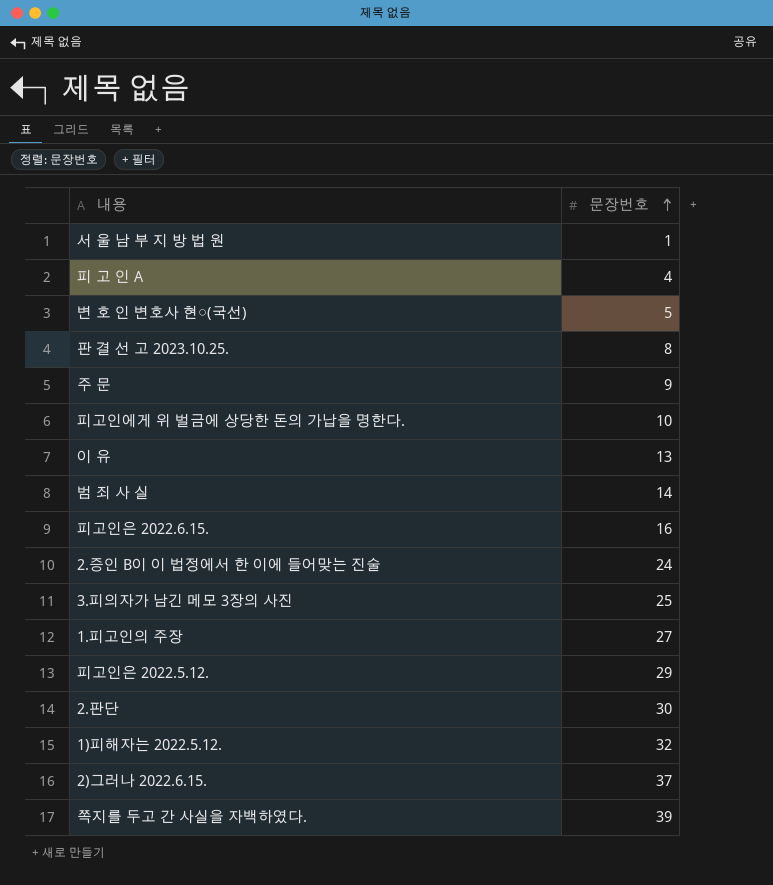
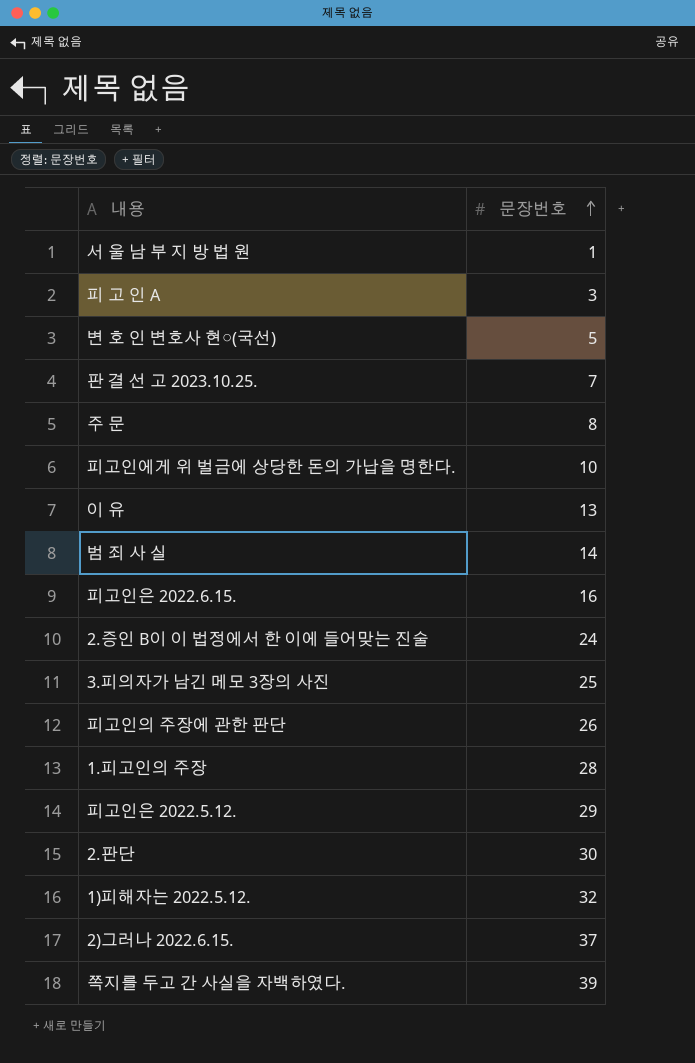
피 고 인 A | 문장번호: 4 -> 3
판 결 선 고 2023.10.25. | 문장번호: 8 -> 7
주 문 | 문장번호: 9 -> 8
row 피고인의 주장에 관한 판단: none -> 26
1.피고인의 주장 | 문장번호: 27 -> 28

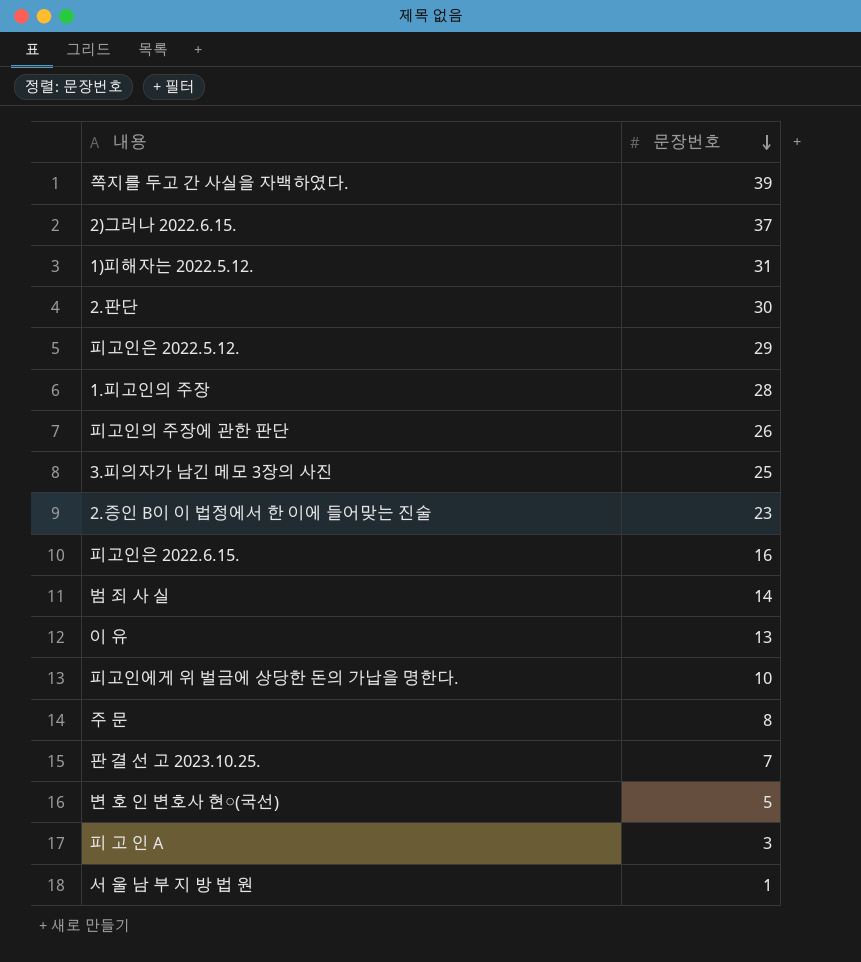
row order: 문장번호 ascending -> 문장번호 descending
1)피해자는 2022.5.12. | 문장번호: 32 -> 31
2.증인 B이 이 법정에서 한 이에 들어맞는 진술 | 문장번호: 24 -> 23

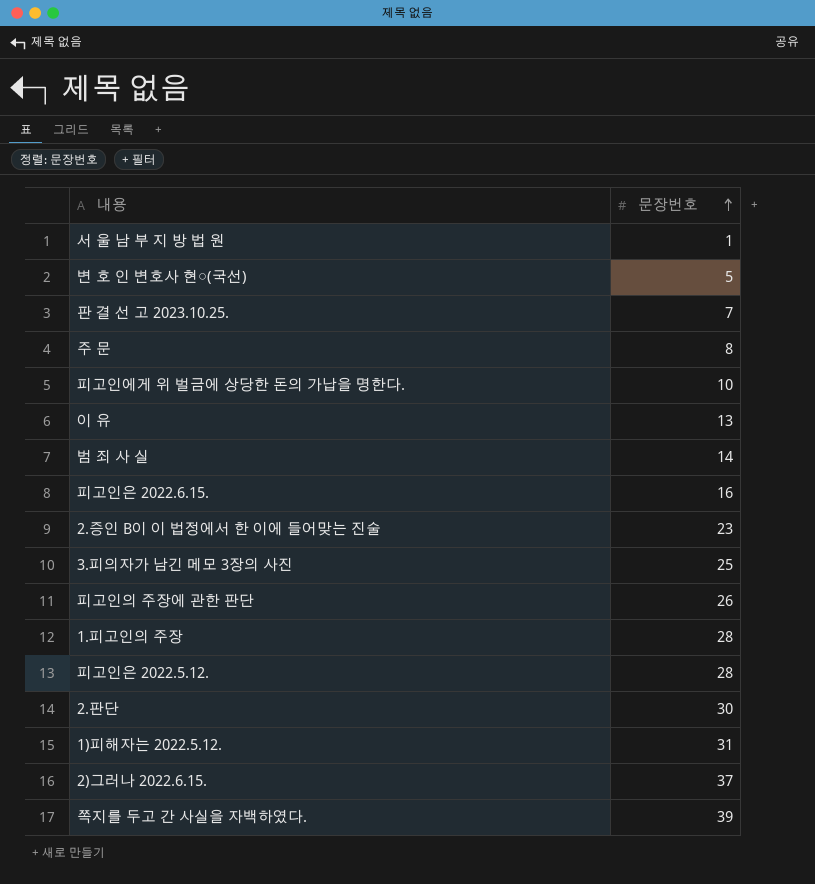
row order: 문장번호 descending -> 문장번호 ascending
row 피 고 인 A: 3 -> none
피고인은 2022.5.12. | 문장번호: 29 -> 28

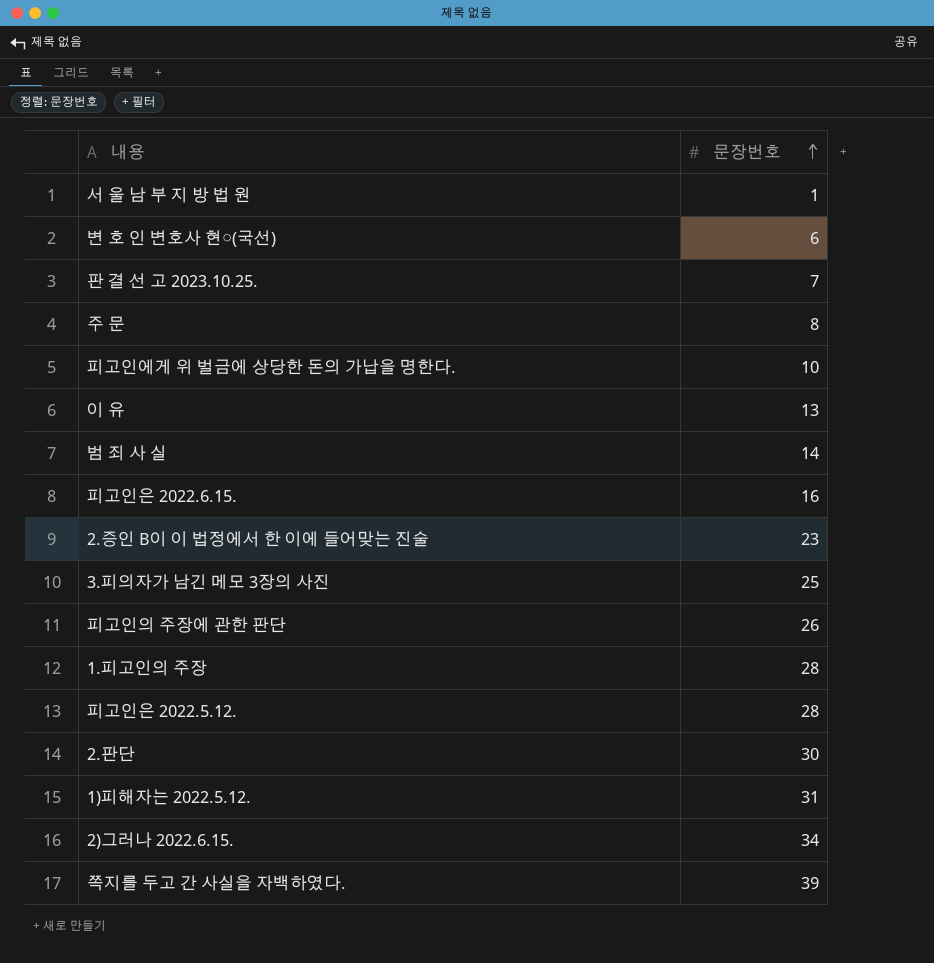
변 호 인 변호사 현○(국선) | 문장번호: 5 -> 6
2)그러나 2022.6.15. | 문장번호: 37 -> 34

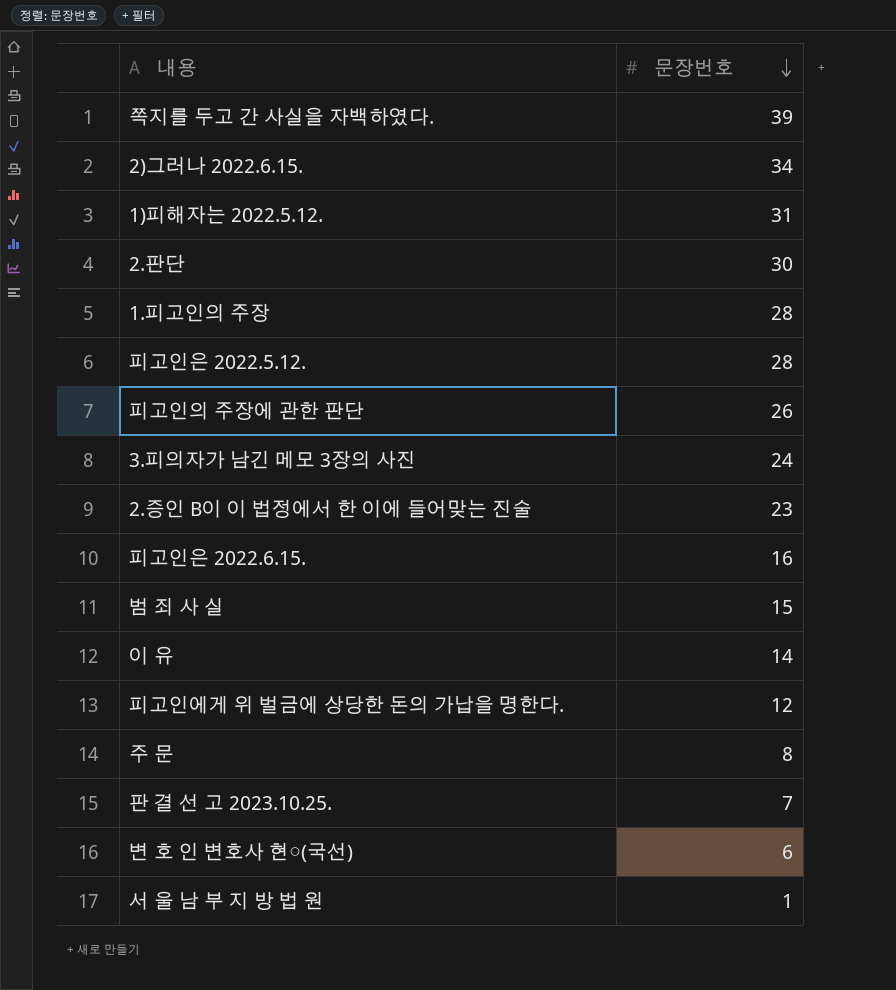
row order: 문장번호 ascending -> 문장번호 descending
3.피의자가 남긴 메모 3장의 사진 | 문장번호: 25 -> 24
범 죄 사 실 | 문장번호: 14 -> 15
이 유 | 문장번호: 13 -> 14
피고인에게 위 벌금에 상당한 돈의 가납을 명한다. | 문장번호: 10 -> 12

